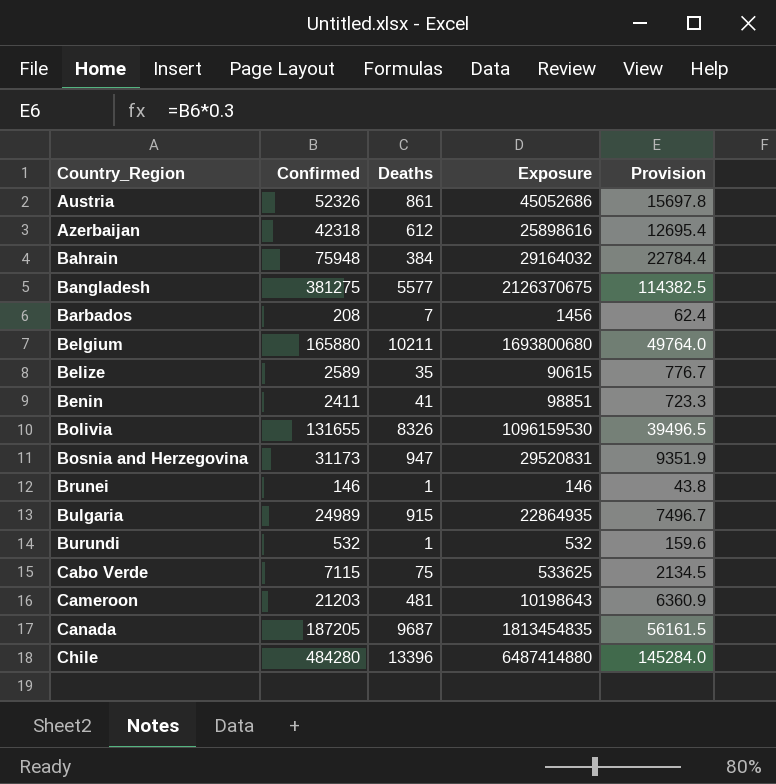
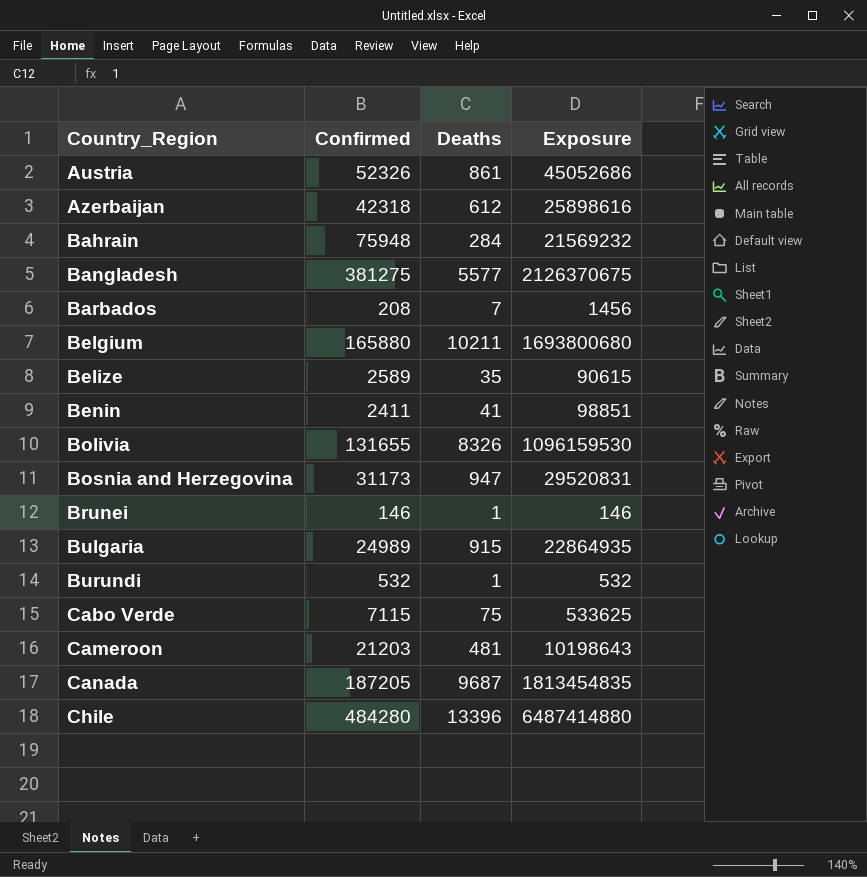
column Provision | formula: [Confirmed] * 0.3 -> none
Bahrain | Deaths: 384 -> 284
Bahrain | Exposure: 29164032 -> 21569232

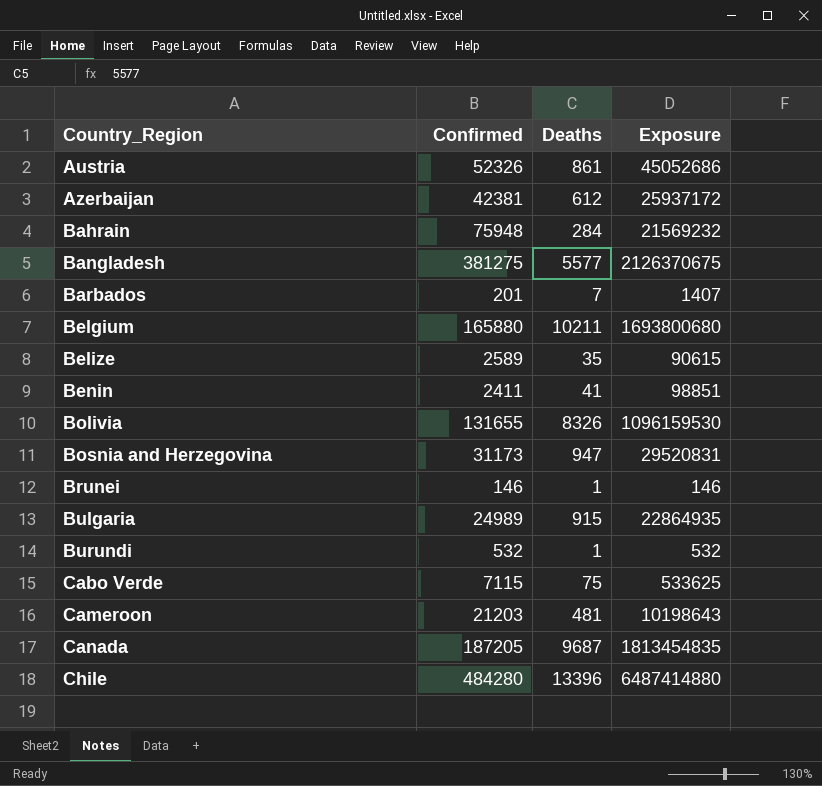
Azerbaijan | Confirmed: 42318 -> 42381
Azerbaijan | Exposure: 25898616 -> 25937172
Barbados | Confirmed: 208 -> 201
Barbados | Exposure: 1456 -> 1407

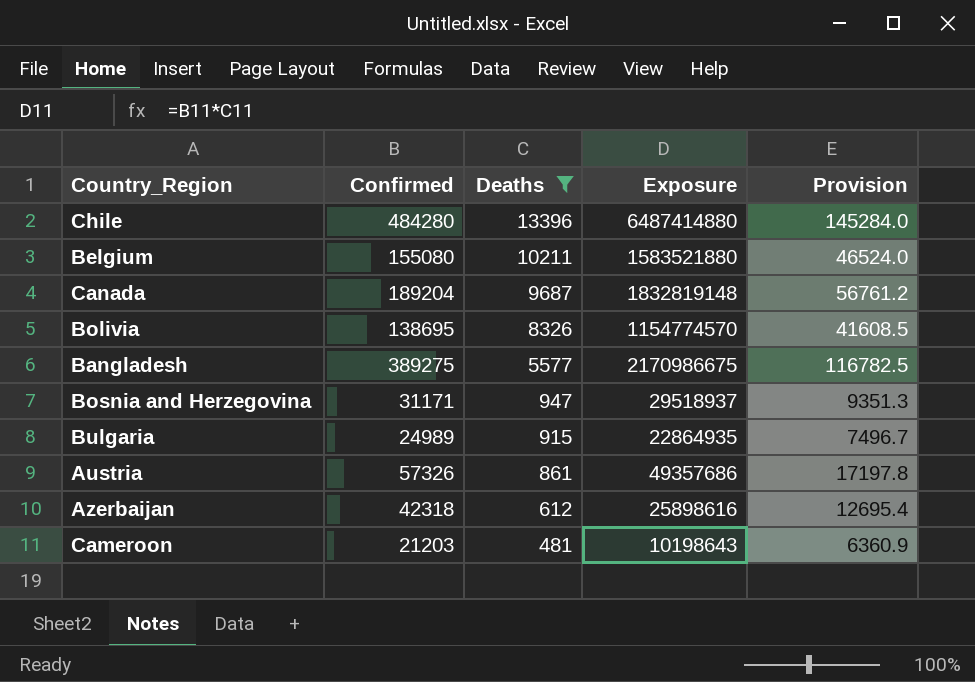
filter: none -> Deaths >= 481
row order: Country_Region ascending -> Deaths descending
column Provision | formula: none -> [Confirmed] * 0.3
Belgium | Confirmed: 165880 -> 155080
Belgium | Exposure: 1693800680 -> 1583521880
Canada | Confirmed: 187205 -> 189204
Canada | Exposure: 1813454835 -> 1832819148
Bolivia | Confirmed: 131655 -> 138695
Bolivia | Exposure: 1096159530 -> 1154774570
Bangladesh | Confirmed: 381275 -> 389275
Bangladesh | Exposure: 2126370675 -> 2170986675
Bosnia and Herzegovina | Confirmed: 31173 -> 31171
Bosnia and Herzegovina | Exposure: 29520831 -> 29518937
Austria | Confirmed: 52326 -> 57326
Austria | Exposure: 45052686 -> 49357686
Azerbaijan | Confirmed: 42381 -> 42318
Azerbaijan | Exposure: 25937172 -> 25898616

